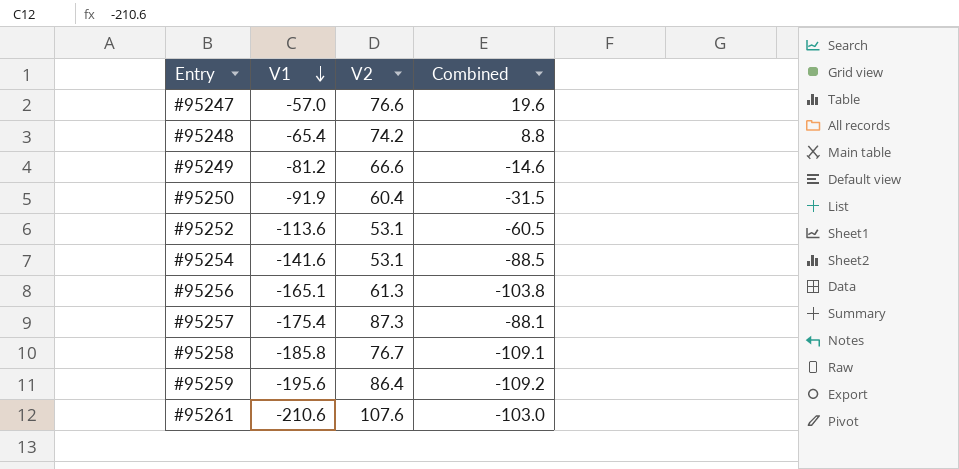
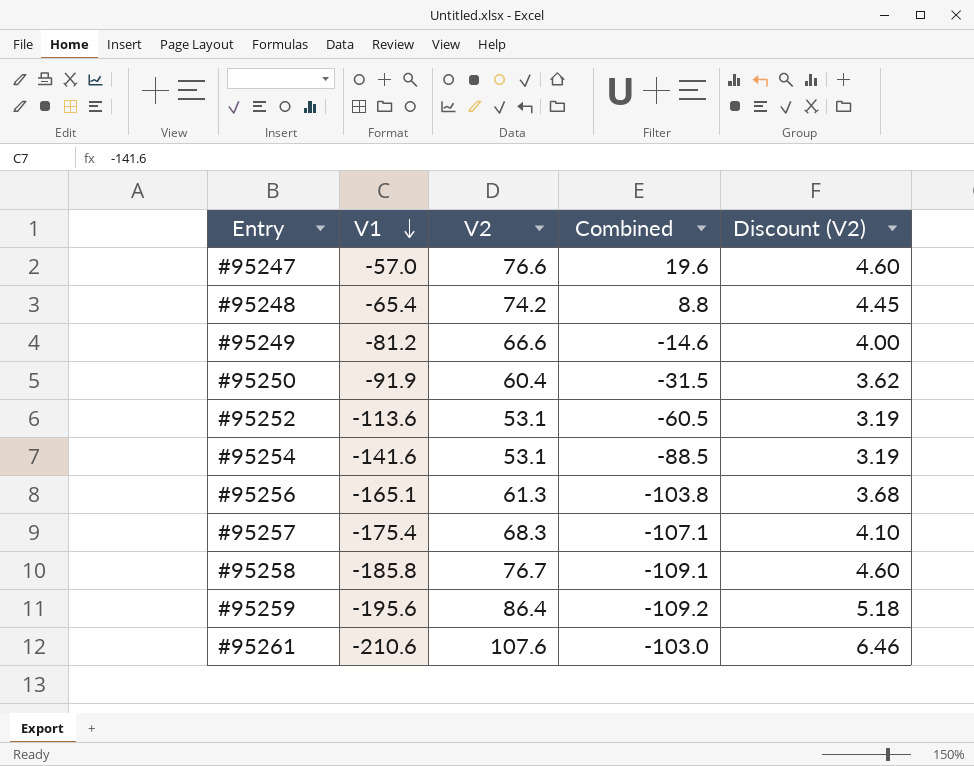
column Discount (V2) | formula: none -> [V2] * 0.06
#95257 | V2: 87.3 -> 68.3
#95257 | Combined: -88.1 -> -107.1

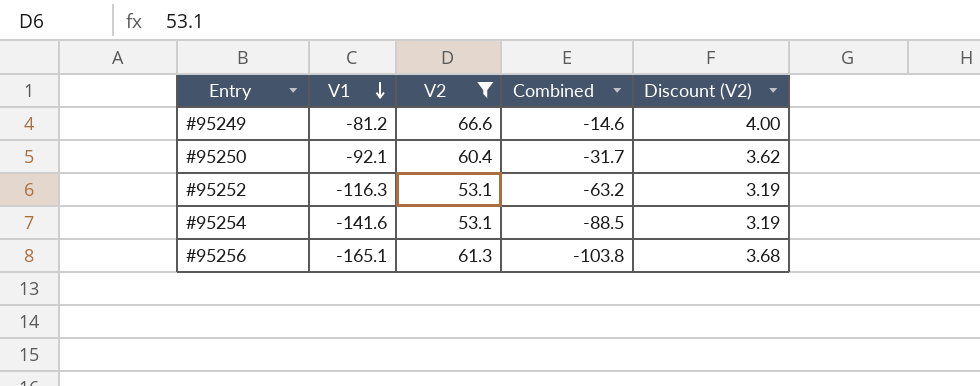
filter: none -> V2 <= 66.6
#95250 | V1: -91.9 -> -92.1
#95250 | Combined: -31.5 -> -31.7
#95252 | V1: -113.6 -> -116.3
#95252 | Combined: -60.5 -> -63.2

